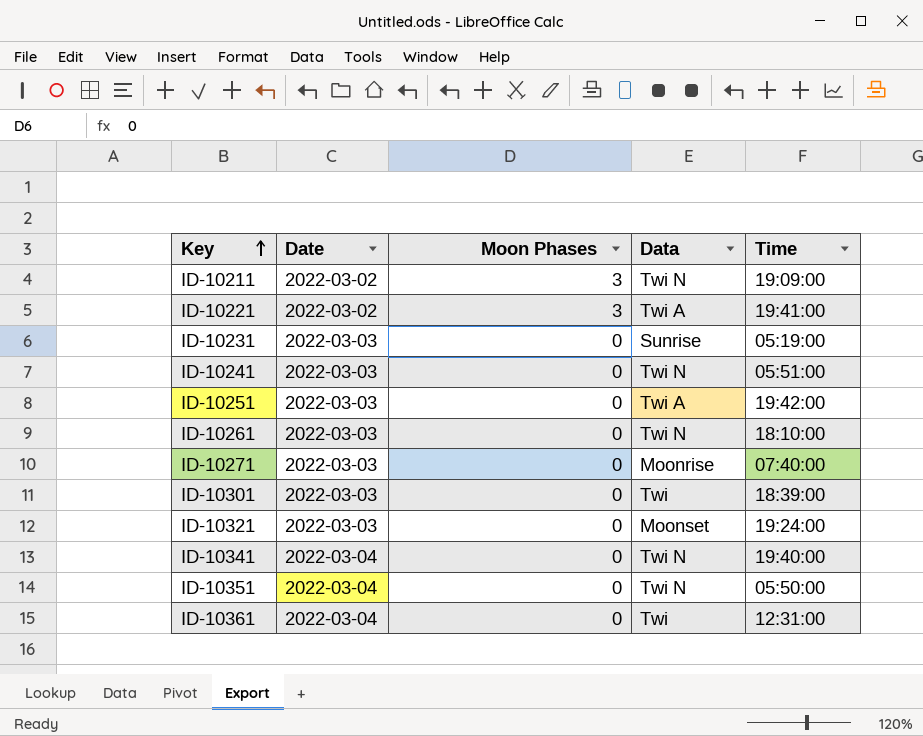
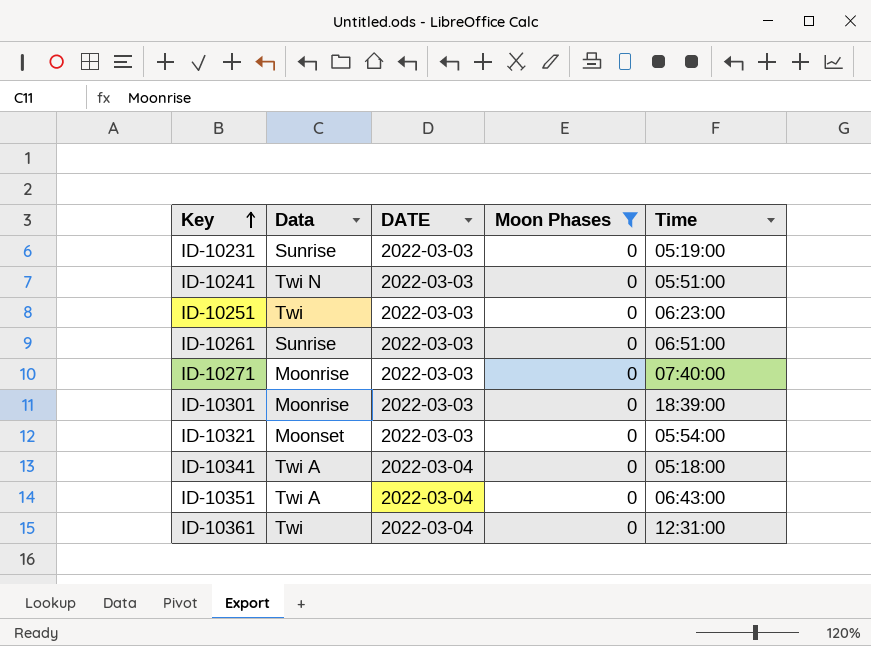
filter: none -> Moon Phases = 0
column Data | position: 4 -> 2
column name: Date -> DATE
ID-10251 | Data: Twi A -> Twi
ID-10251 | Time: 19:42:00 -> 06:23:00
ID-10261 | Data: Twi N -> Sunrise
ID-10261 | Time: 18:10:00 -> 06:51:00
ID-10301 | Data: Twi -> Moonrise
ID-10321 | Time: 19:24:00 -> 05:54:00
ID-10341 | Data: Twi N -> Twi A
ID-10341 | Time: 19:40:00 -> 05:18:00
ID-10351 | Data: Twi N -> Twi A
ID-10351 | Time: 05:50:00 -> 06:43:00

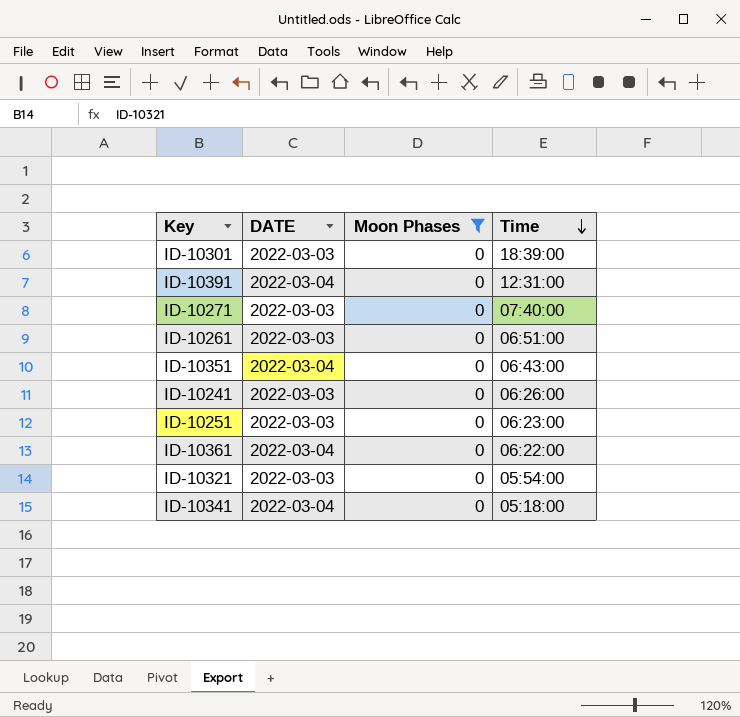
row order: Key ascending -> Time descending
column Data | position: 2 -> none
row ID-10231: Sunrise | 2022-03-03 | 0 | 05:19:00 -> none
row ID-10391: none -> 2022-03-04 | 0 | 12:31:00
ID-10241 | Time: 05:51:00 -> 06:26:00
ID-10361 | Time: 12:31:00 -> 06:22:00

